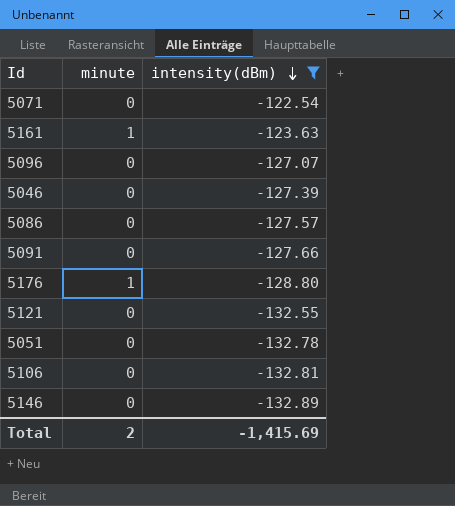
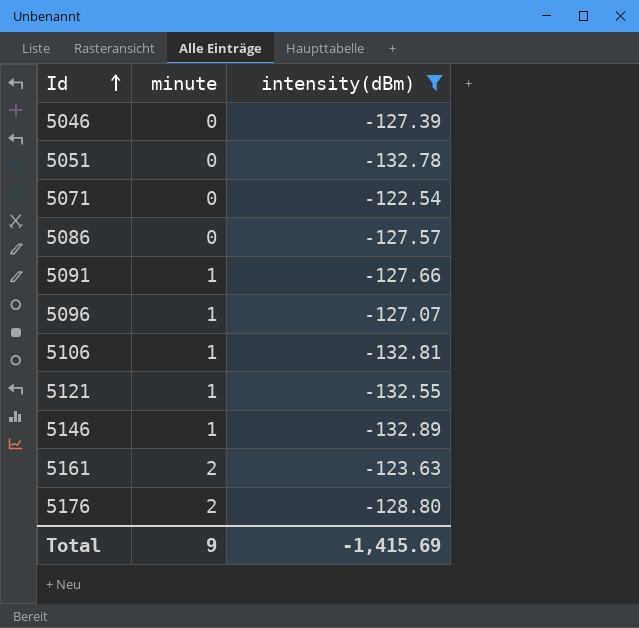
row order: intensity(dBm) descending -> Id ascending
5091 | minute: 0 -> 1
5096 | minute: 0 -> 1
5106 | minute: 0 -> 1
5121 | minute: 0 -> 1
5146 | minute: 0 -> 1
5161 | minute: 1 -> 2
5176 | minute: 1 -> 2
Total | minute: 2 -> 9

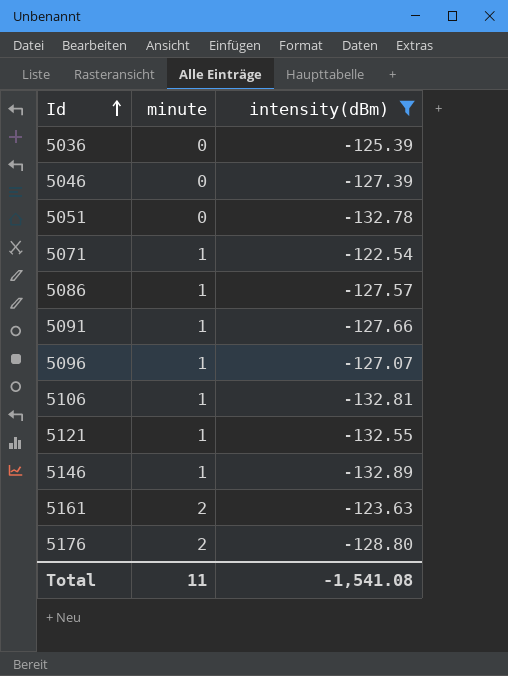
row 5036: none -> 0 | -125.39
5071 | minute: 0 -> 1
5086 | minute: 0 -> 1
Total | minute: 9 -> 11
Total | intensity(dBm): -1,415.69 -> -1,541.08

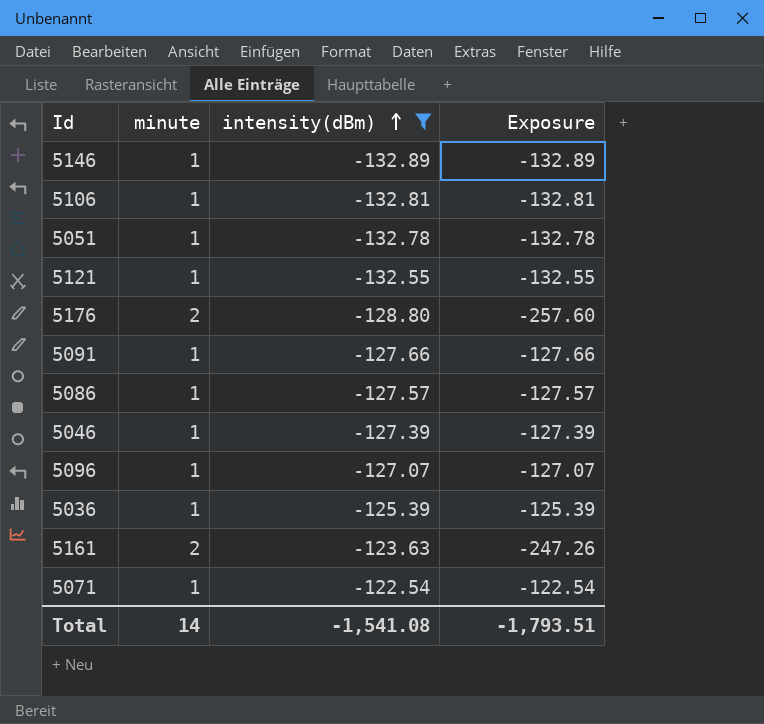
row order: Id ascending -> intensity(dBm) ascending
column Exposure | formula: none -> [minute] * [intensity(dBm)]
5051 | minute: 0 -> 1
5046 | minute: 0 -> 1
5036 | minute: 0 -> 1
Total | minute: 11 -> 14

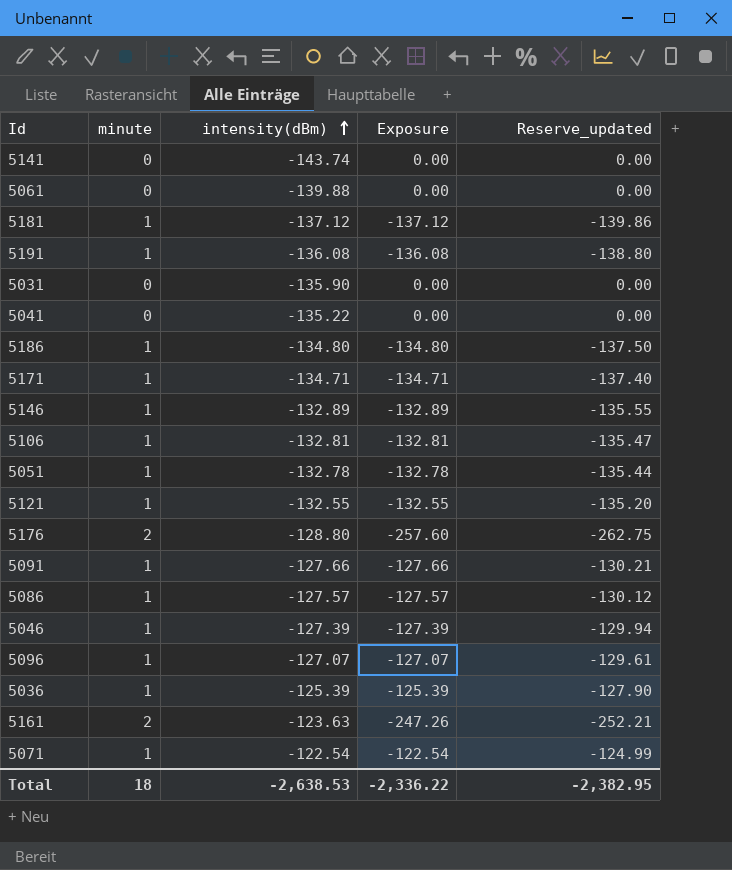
filter: intensity(dBm) >= -132.89 -> none
column Reserve_updated | formula: none -> [Exposure] * 1.02
Total | minute: 14 -> 18
Total | intensity(dBm): -1,541.08 -> -2,638.53
Total | Exposure: -1,793.51 -> -2,336.22

